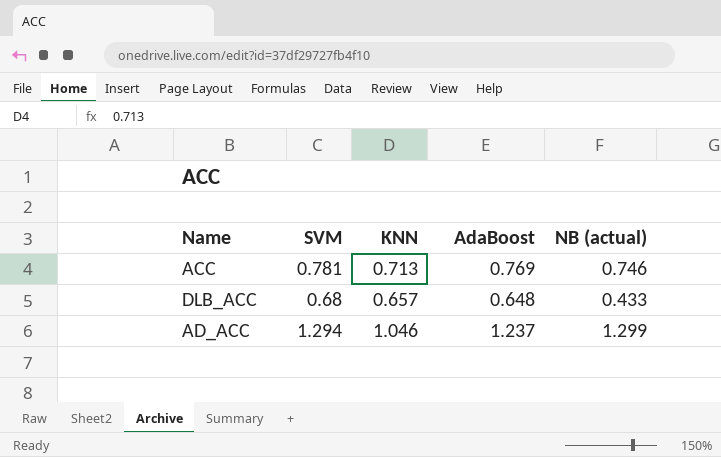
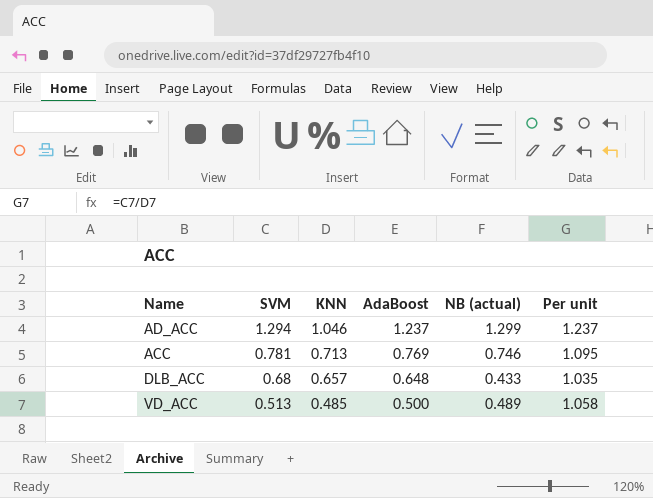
row order: none -> SVM descending
column Per unit | formula: none -> [SVM] / [KNN]
row VD_ACC: none -> 0.513 | 0.485 | 0.500 | 0.489 | 1.058

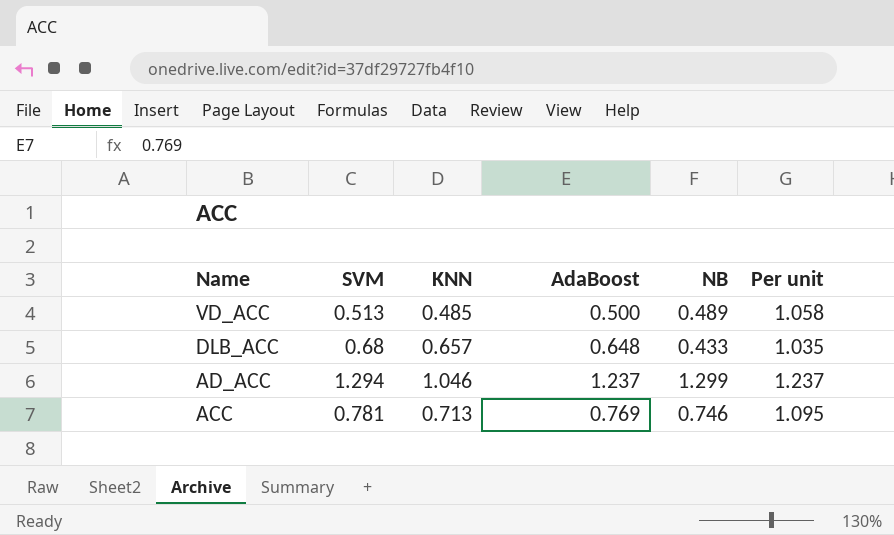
row order: SVM descending -> Name descending
column name: NB (actual) -> NB

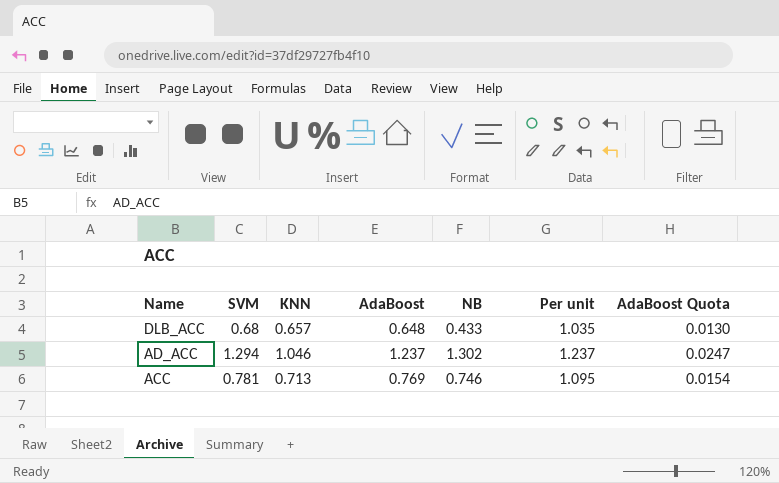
column AdaBoost Quota | formula: none -> [AdaBoost] * 0.02
row VD_ACC: 0.513 | 0.485 | 0.500 | 0.489 | 1.058 -> none
AD_ACC | NB: 1.299 -> 1.302

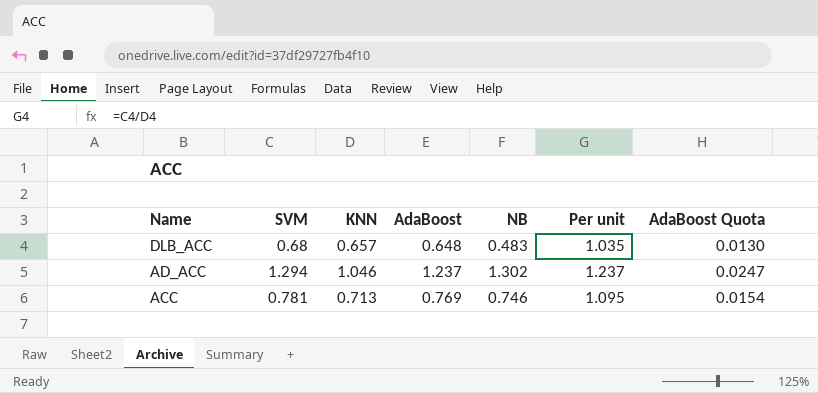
DLB_ACC | NB: 0.433 -> 0.483

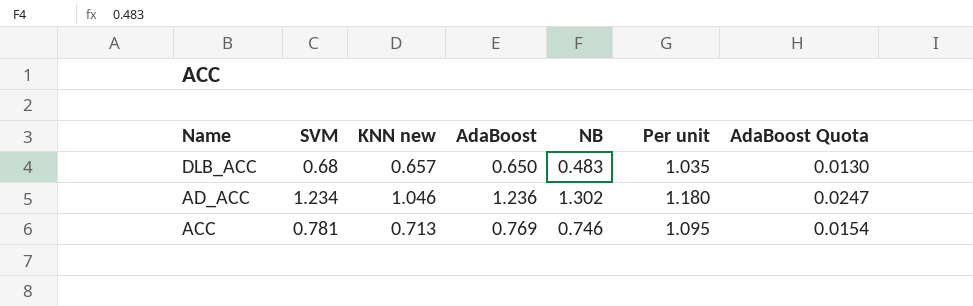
column name: KNN -> KNN new
DLB_ACC | AdaBoost: 0.648 -> 0.650
AD_ACC | SVM: 1.294 -> 1.234
AD_ACC | AdaBoost: 1.237 -> 1.236
AD_ACC | Per unit: 1.237 -> 1.180

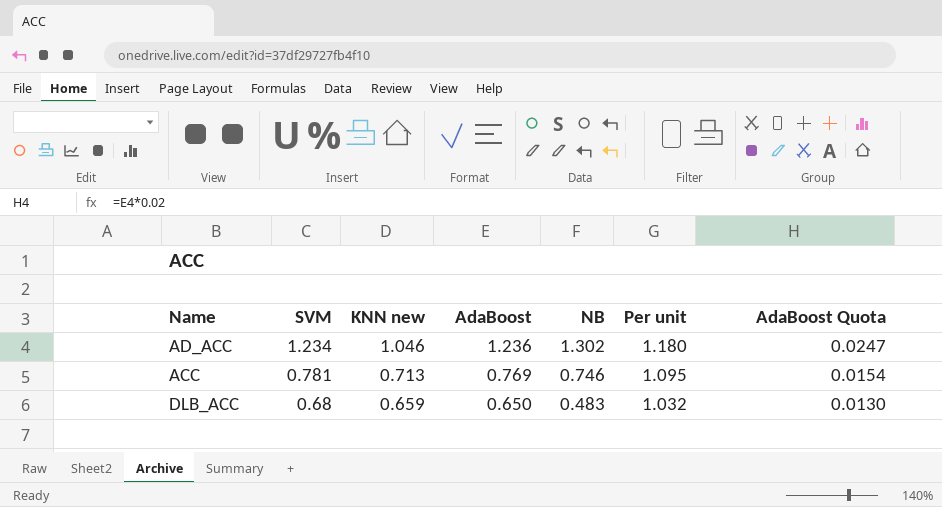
row order: Name descending -> SVM descending
DLB_ACC | KNN new: 0.657 -> 0.659
DLB_ACC | Per unit: 1.035 -> 1.032

